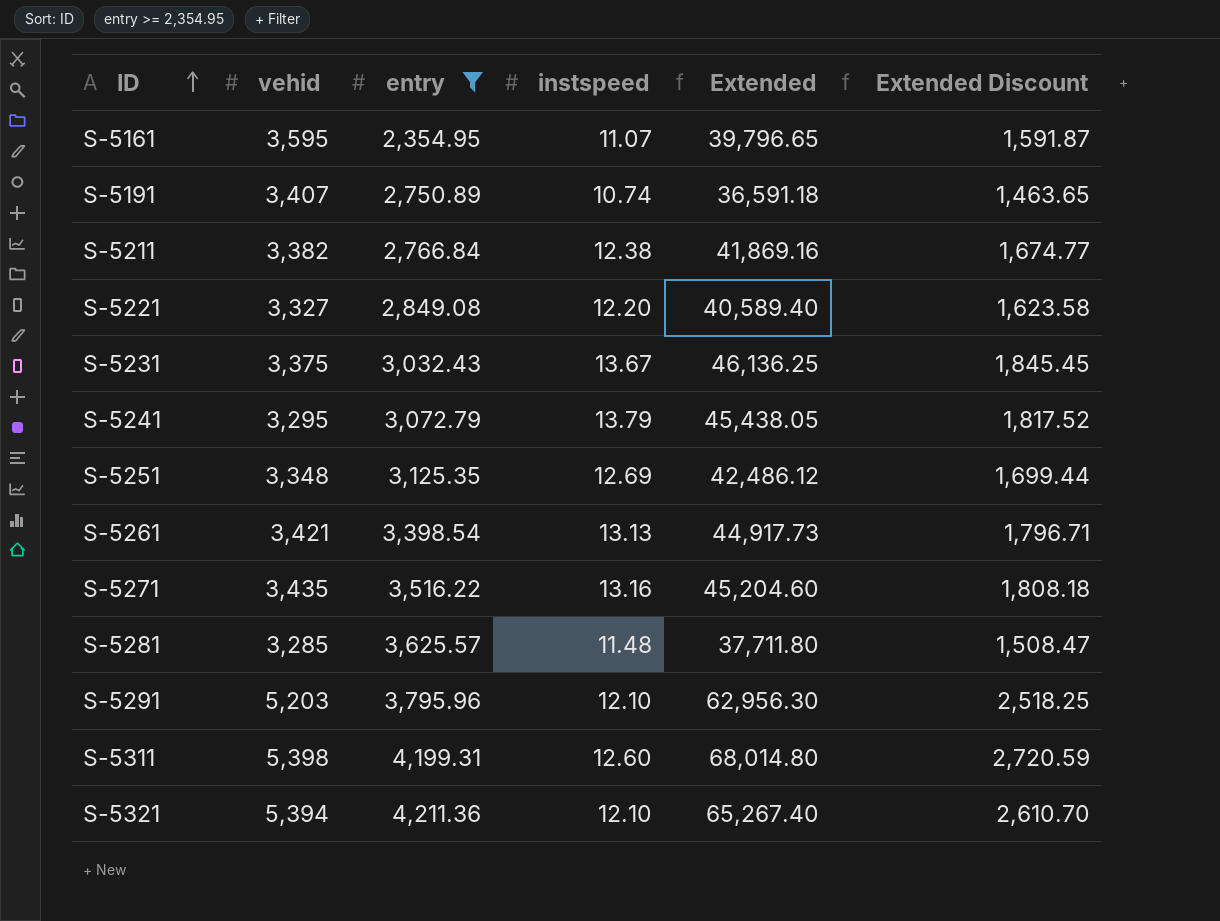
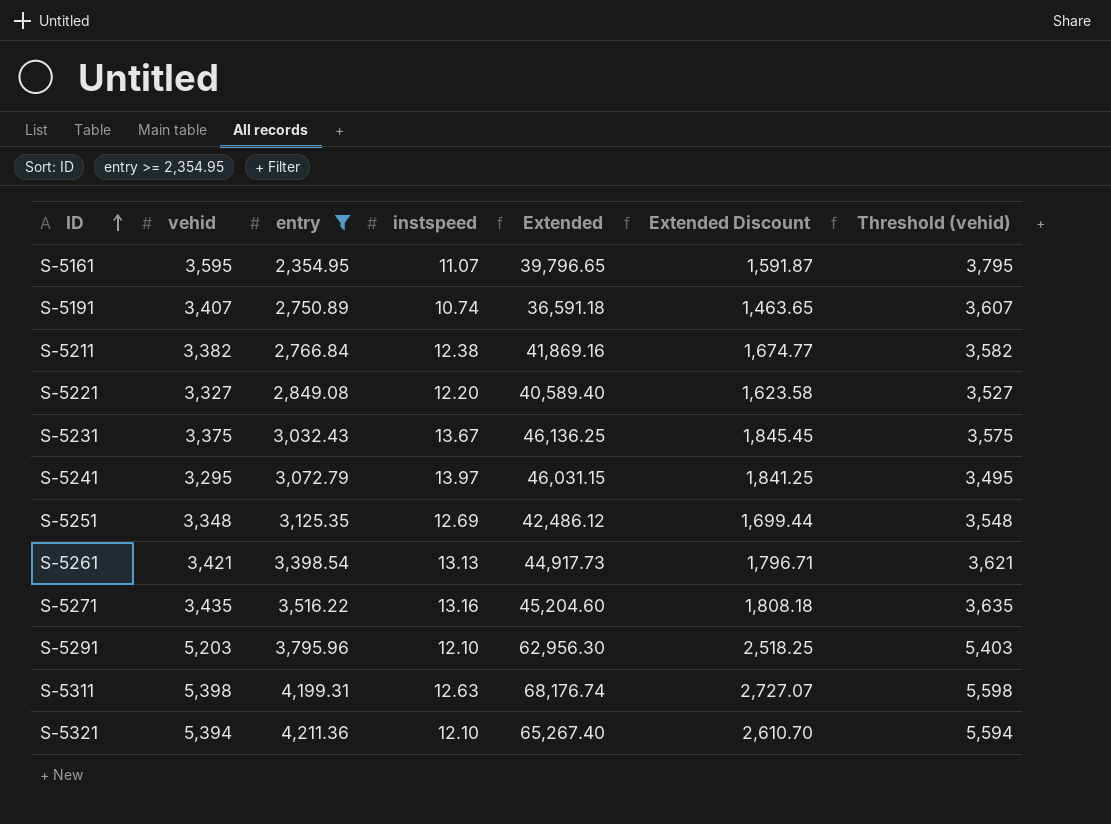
column Threshold (vehid) | formula: none -> [vehid] + 200
row S-5281: 3,285 | 3,625.57 | 11.48 | 37,711.80 | 1,508.47 -> none
S-5241 | instspeed: 13.79 -> 13.97
S-5241 | Extended: 45,438.05 -> 46,031.15
S-5241 | Extended Discount: 1,817.52 -> 1,841.25
S-5311 | instspeed: 12.60 -> 12.63
S-5311 | Extended: 68,014.80 -> 68,176.74
S-5311 | Extended Discount: 2,720.59 -> 2,727.07

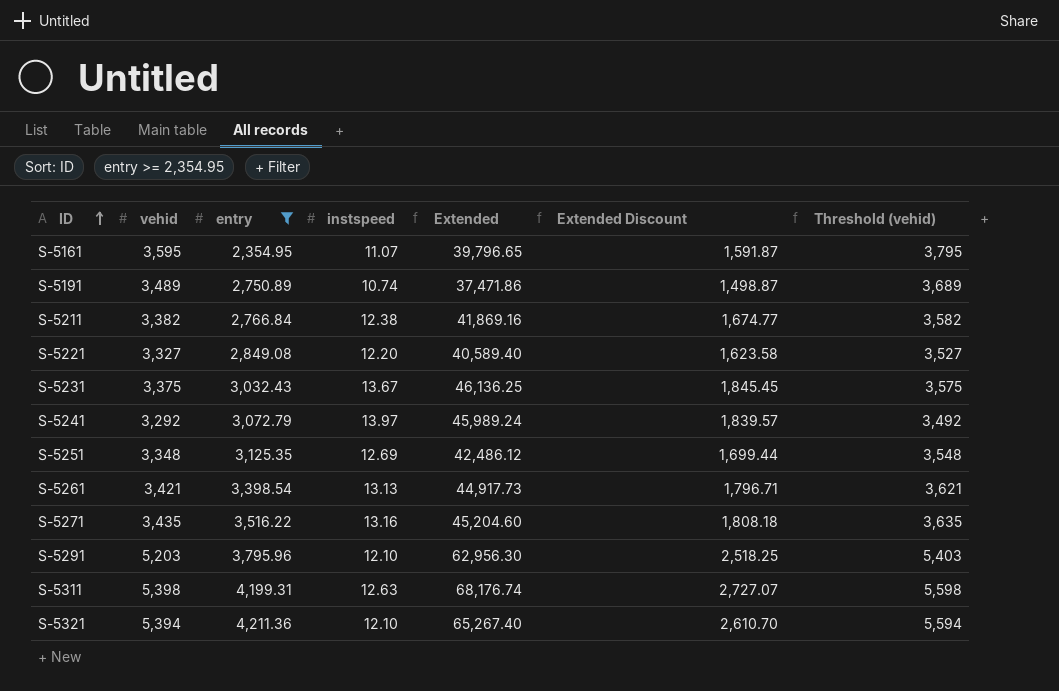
S-5191 | vehid: 3,407 -> 3,489
S-5191 | Extended: 36,591.18 -> 37,471.86
S-5191 | Extended Discount: 1,463.65 -> 1,498.87
S-5191 | Threshold (vehid): 3,607 -> 3,689
S-5241 | vehid: 3,295 -> 3,292
S-5241 | Extended: 46,031.15 -> 45,989.24
S-5241 | Extended Discount: 1,841.25 -> 1,839.57
S-5241 | Threshold (vehid): 3,495 -> 3,492

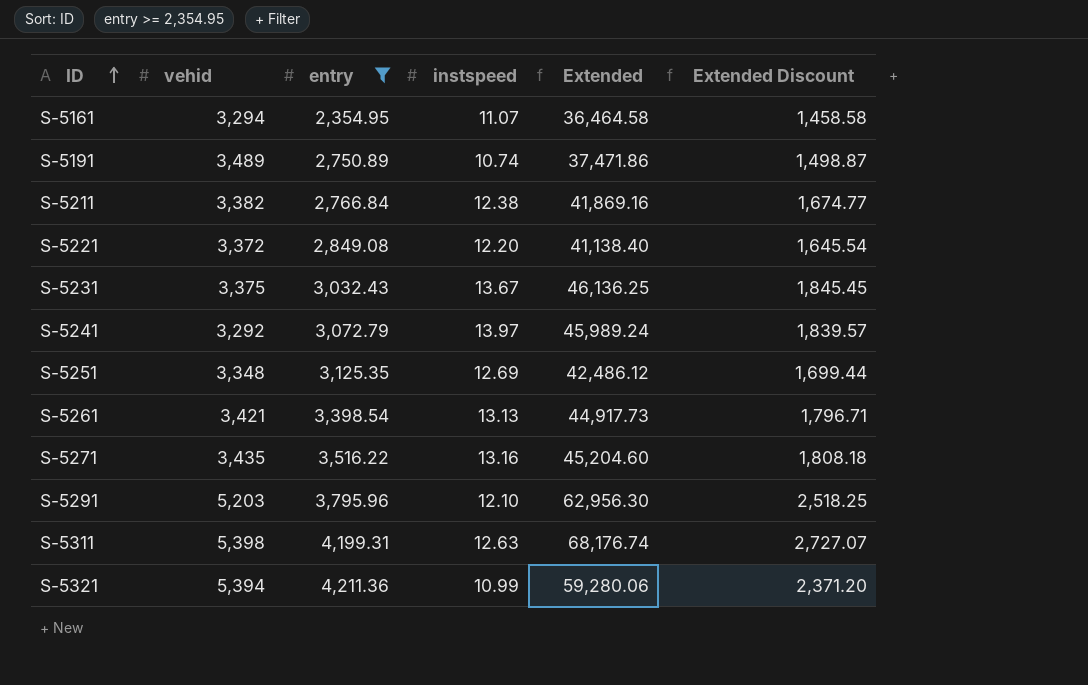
column Threshold (vehid) | formula: [vehid] + 200 -> none
S-5161 | vehid: 3,595 -> 3,294
S-5161 | Extended: 39,796.65 -> 36,464.58
S-5161 | Extended Discount: 1,591.87 -> 1,458.58
S-5221 | vehid: 3,327 -> 3,372
S-5221 | Extended: 40,589.40 -> 41,138.40
S-5221 | Extended Discount: 1,623.58 -> 1,645.54
S-5321 | instspeed: 12.10 -> 10.99
S-5321 | Extended: 65,267.40 -> 59,280.06
S-5321 | Extended Discount: 2,610.70 -> 2,371.20

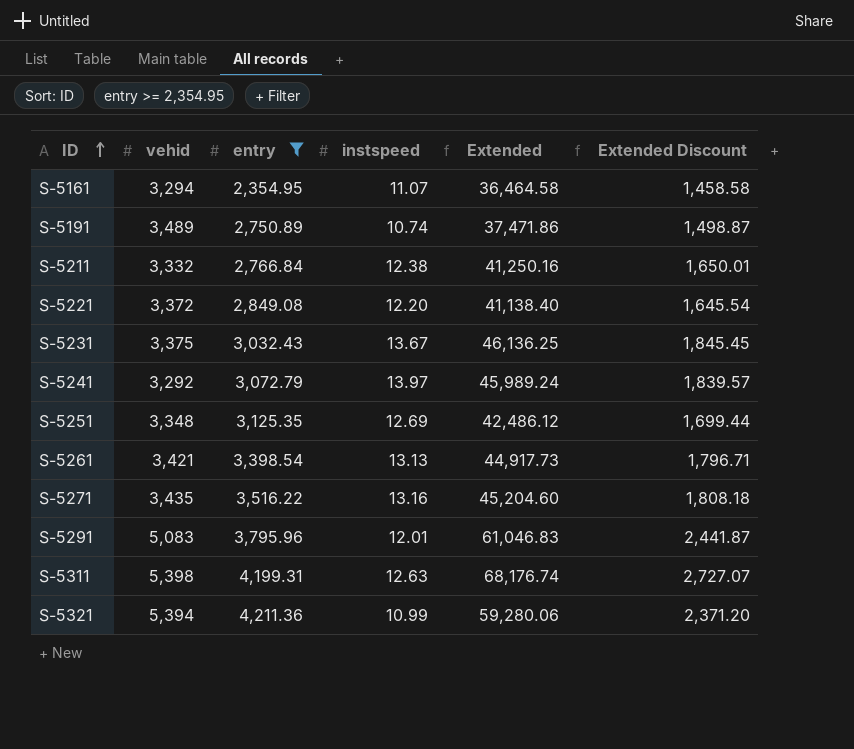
S-5211 | vehid: 3,382 -> 3,332
S-5211 | Extended: 41,869.16 -> 41,250.16
S-5211 | Extended Discount: 1,674.77 -> 1,650.01
S-5291 | vehid: 5,203 -> 5,083
S-5291 | instspeed: 12.10 -> 12.01
S-5291 | Extended: 62,956.30 -> 61,046.83
S-5291 | Extended Discount: 2,518.25 -> 2,441.87

